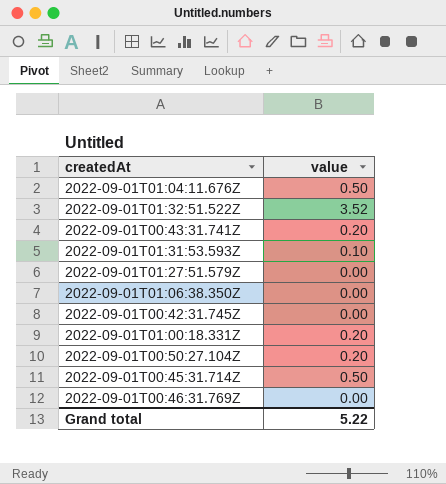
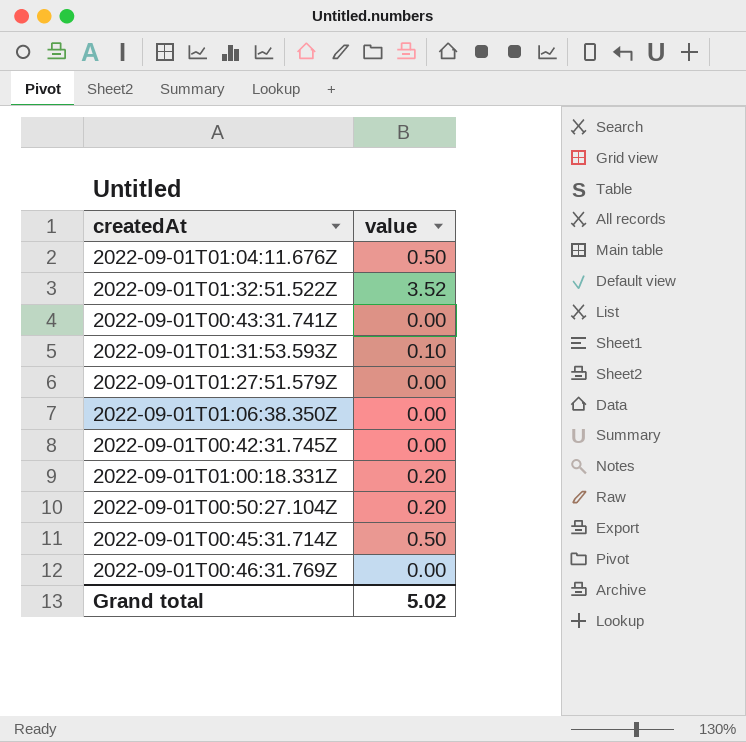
2022-09-01T00:43:31.741Z | value: 0.20 -> 0.00
Grand total | value: 5.22 -> 5.02

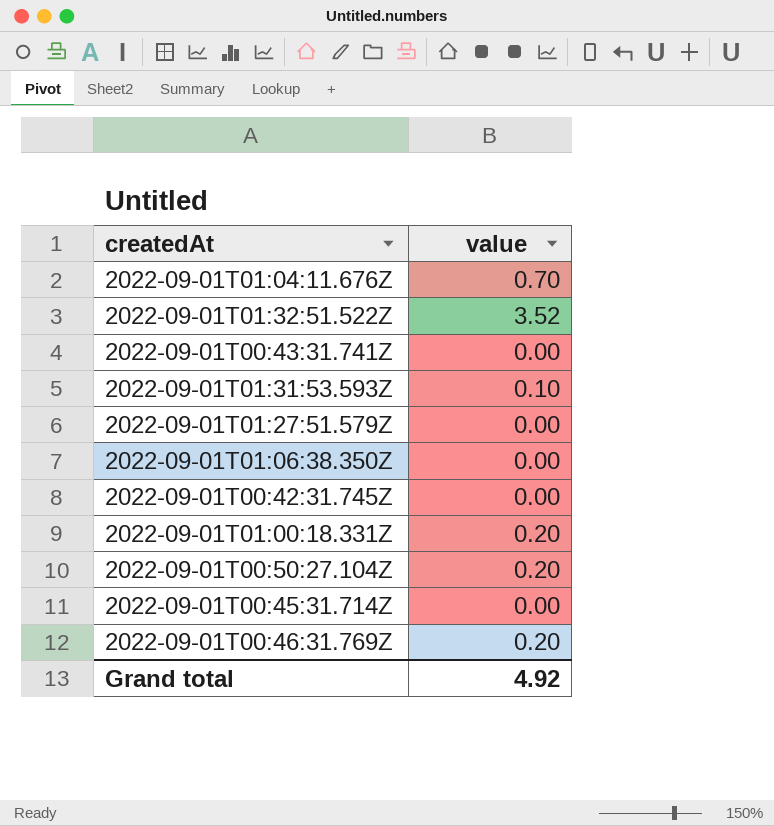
2022-09-01T01:04:11.676Z | value: 0.50 -> 0.70
2022-09-01T00:45:31.714Z | value: 0.50 -> 0.00
2022-09-01T00:46:31.769Z | value: 0.00 -> 0.20
Grand total | value: 5.02 -> 4.92

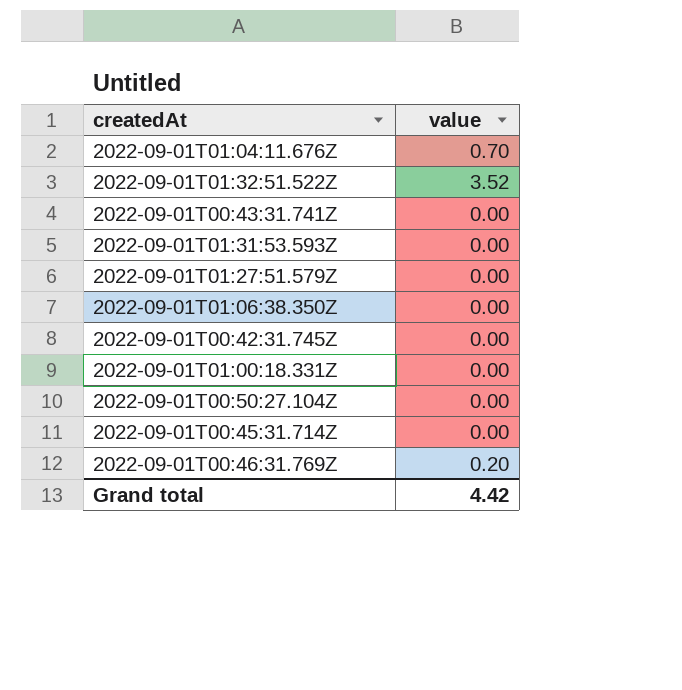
2022-09-01T01:31:53.593Z | value: 0.10 -> 0.00
2022-09-01T01:00:18.331Z | value: 0.20 -> 0.00
2022-09-01T00:50:27.104Z | value: 0.20 -> 0.00
Grand total | value: 4.92 -> 4.42

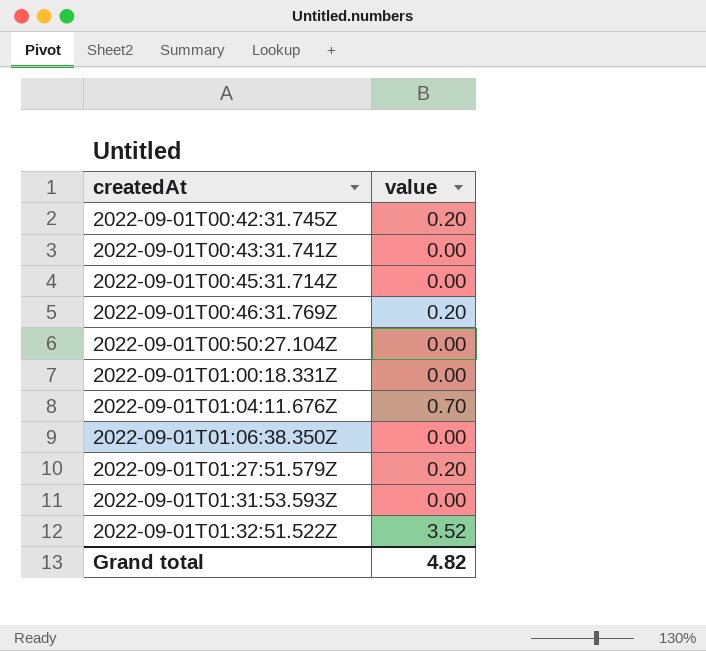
row order: none -> createdAt ascending
2022-09-01T00:42:31.745Z | value: 0.00 -> 0.20
2022-09-01T01:27:51.579Z | value: 0.00 -> 0.20
Grand total | value: 4.42 -> 4.82

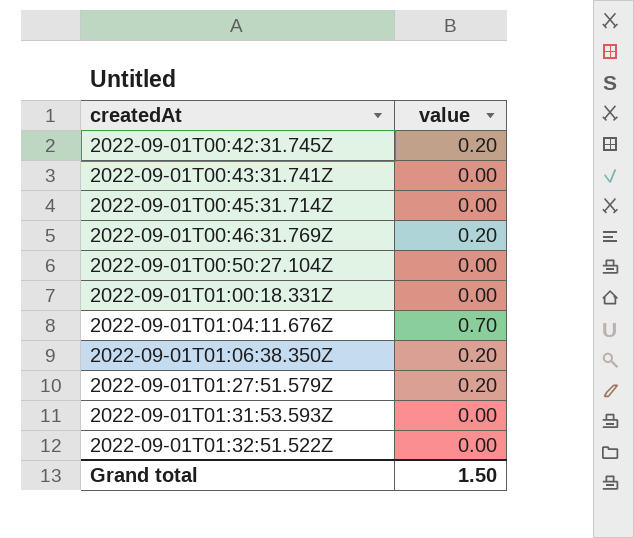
2022-09-01T01:06:38.350Z | value: 0.00 -> 0.20
2022-09-01T01:32:51.522Z | value: 3.52 -> 0.00
Grand total | value: 4.82 -> 1.50

